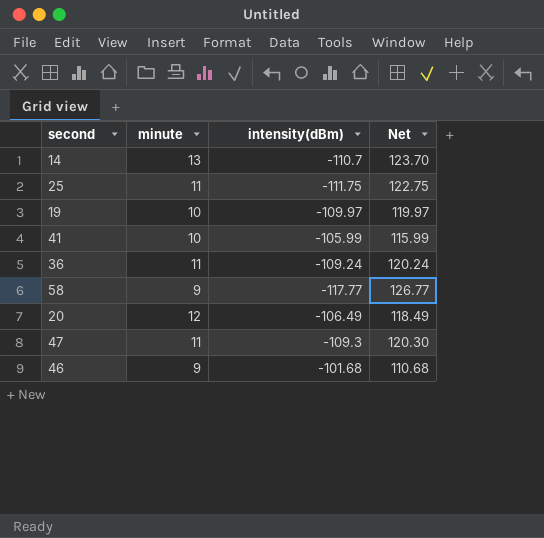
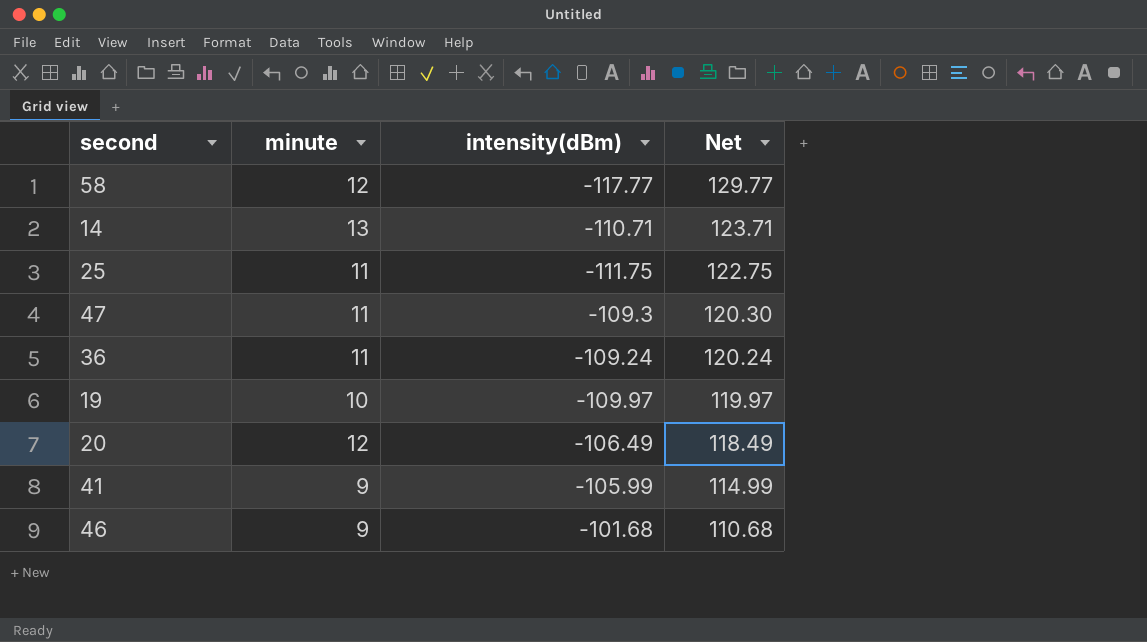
row order: none -> Net descending
58 | minute: 9 -> 12
58 | Net: 126.77 -> 129.77
14 | intensity(dBm): -110.7 -> -110.71
14 | Net: 123.70 -> 123.71
41 | minute: 10 -> 9
41 | Net: 115.99 -> 114.99

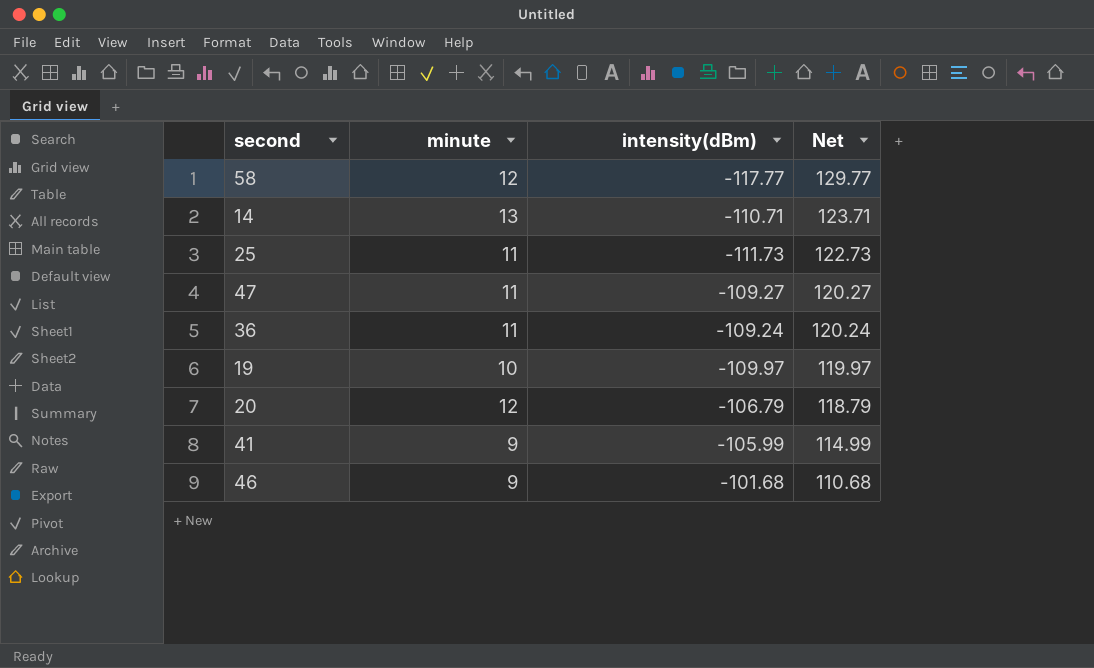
25 | intensity(dBm): -111.75 -> -111.73
25 | Net: 122.75 -> 122.73
47 | intensity(dBm): -109.3 -> -109.27
47 | Net: 120.30 -> 120.27
20 | intensity(dBm): -106.49 -> -106.79
20 | Net: 118.49 -> 118.79

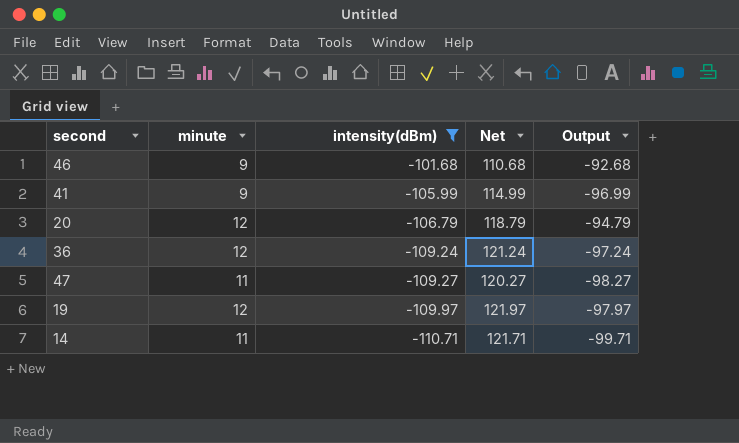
filter: none -> intensity(dBm) >= -110.71
row order: Net descending -> intensity(dBm) descending
column Output | formula: none -> [minute] + [intensity(dBm)]
36 | minute: 11 -> 12
36 | Net: 120.24 -> 121.24
19 | minute: 10 -> 12
19 | Net: 119.97 -> 121.97
14 | minute: 13 -> 11
14 | Net: 123.71 -> 121.71

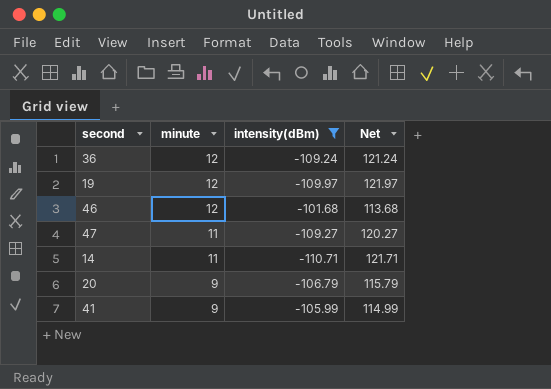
row order: intensity(dBm) descending -> minute descending
column Output | formula: [minute] + [intensity(dBm)] -> none
46 | minute: 9 -> 12
46 | Net: 110.68 -> 113.68
20 | minute: 12 -> 9
20 | Net: 118.79 -> 115.79

